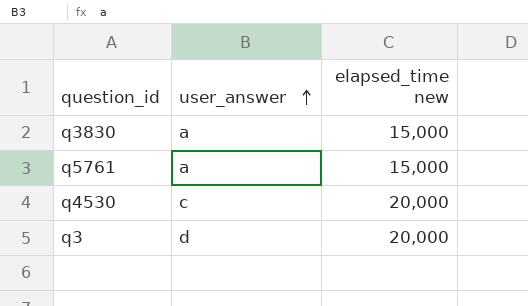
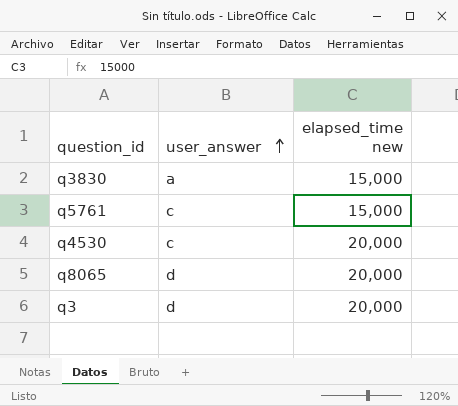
q5761 | user_answer: a -> c
row q8065: none -> d | 20,000

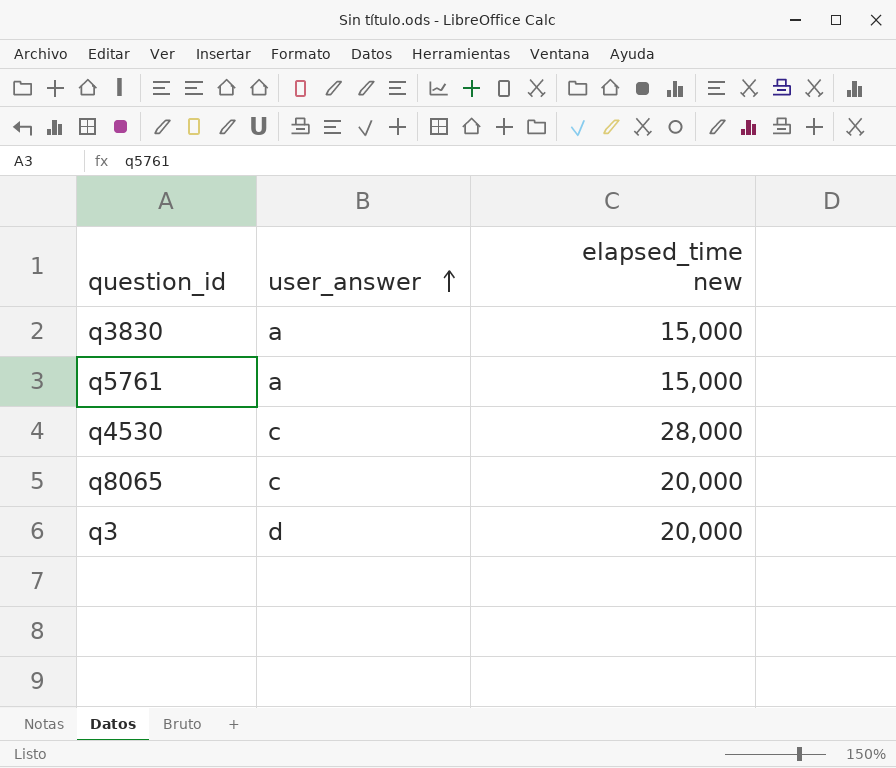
q5761 | user_answer: c -> a
q4530 | elapsed_time new: 20,000 -> 28,000
q8065 | user_answer: d -> c

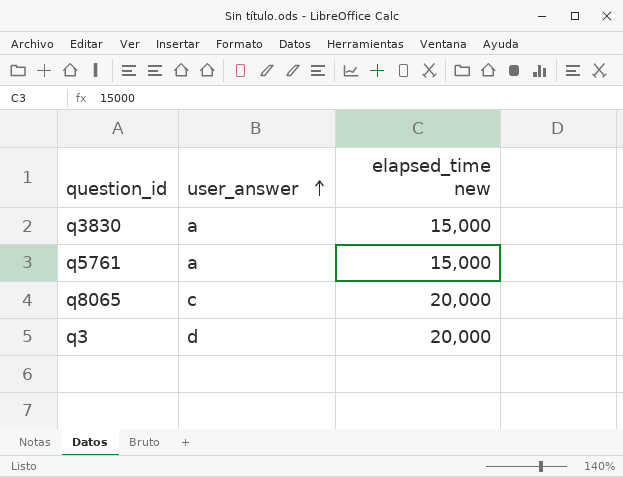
row q4530: c | 28,000 -> none

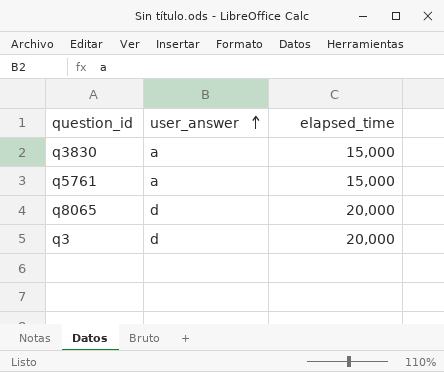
column name: elapsed_time new -> elapsed_time
q8065 | user_answer: c -> d

